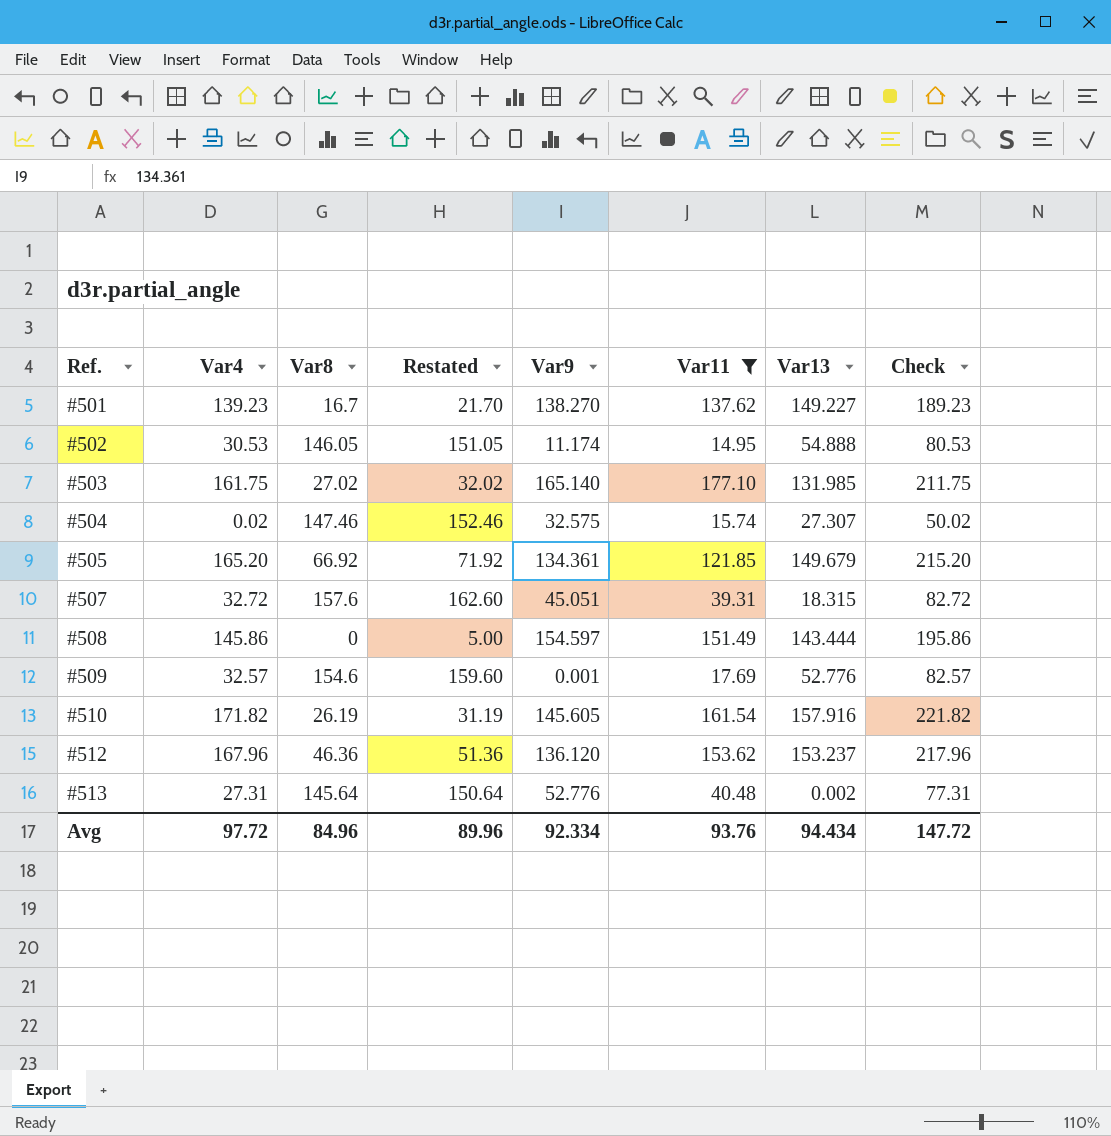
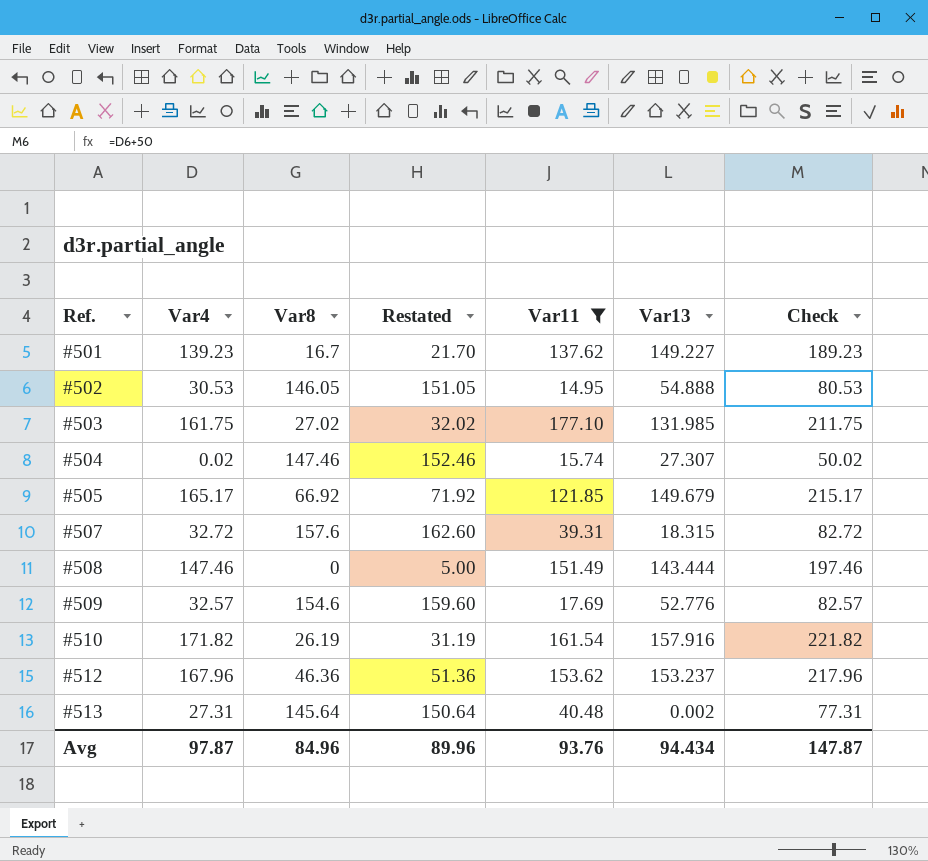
column Var9 | position: 5 -> none
#505 | Var4: 165.20 -> 165.17
#505 | Check: 215.20 -> 215.17
#508 | Var4: 145.86 -> 147.46
#508 | Check: 195.86 -> 197.46
Avg | Var4: 97.72 -> 97.87
Avg | Check: 147.72 -> 147.87

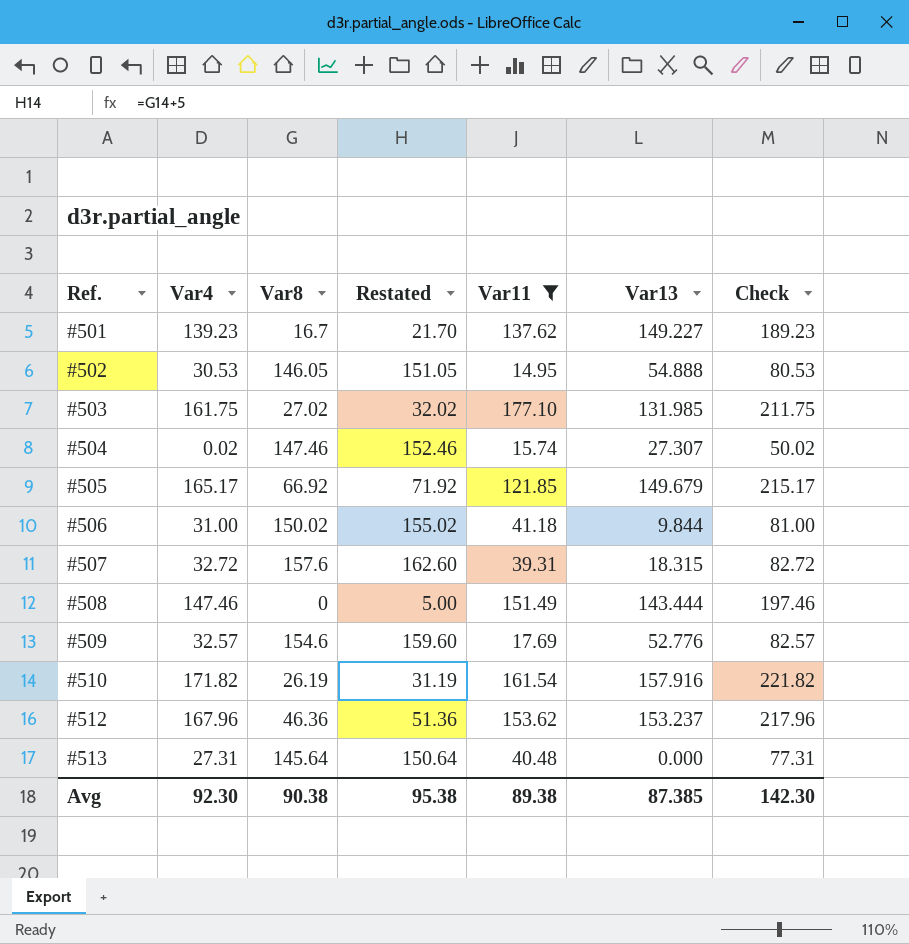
row #506: none -> 31.00 | 150.02 | 155.02 | 41.18 | 9.844 | 81.00
#513 | Var13: 0.002 -> 0.000
Avg | Var4: 97.87 -> 92.30
Avg | Var8: 84.96 -> 90.38
Avg | Restated: 89.96 -> 95.38
Avg | Var11: 93.76 -> 89.38
Avg | Var13: 94.434 -> 87.385
Avg | Check: 147.87 -> 142.30

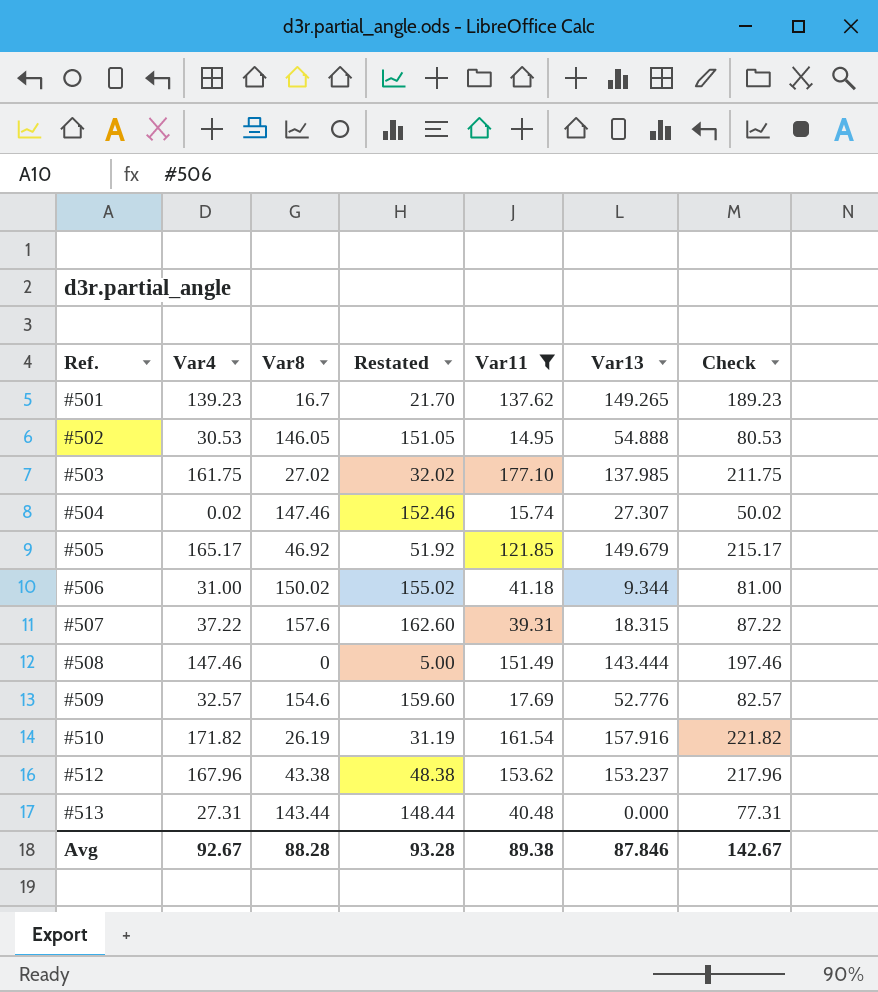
#501 | Var13: 149.227 -> 149.265
#503 | Var13: 131.985 -> 137.985
#505 | Var8: 66.92 -> 46.92
#505 | Restated: 71.92 -> 51.92
#506 | Var13: 9.844 -> 9.344
#507 | Var4: 32.72 -> 37.22
#507 | Check: 82.72 -> 87.22
#512 | Var8: 46.36 -> 43.38
#512 | Restated: 51.36 -> 48.38
#513 | Var8: 145.64 -> 143.44
#513 | Restated: 150.64 -> 148.44
Avg | Var4: 92.30 -> 92.67
Avg | Var8: 90.38 -> 88.28
Avg | Restated: 95.38 -> 93.28
Avg | Var13: 87.385 -> 87.846
Avg | Check: 142.30 -> 142.67

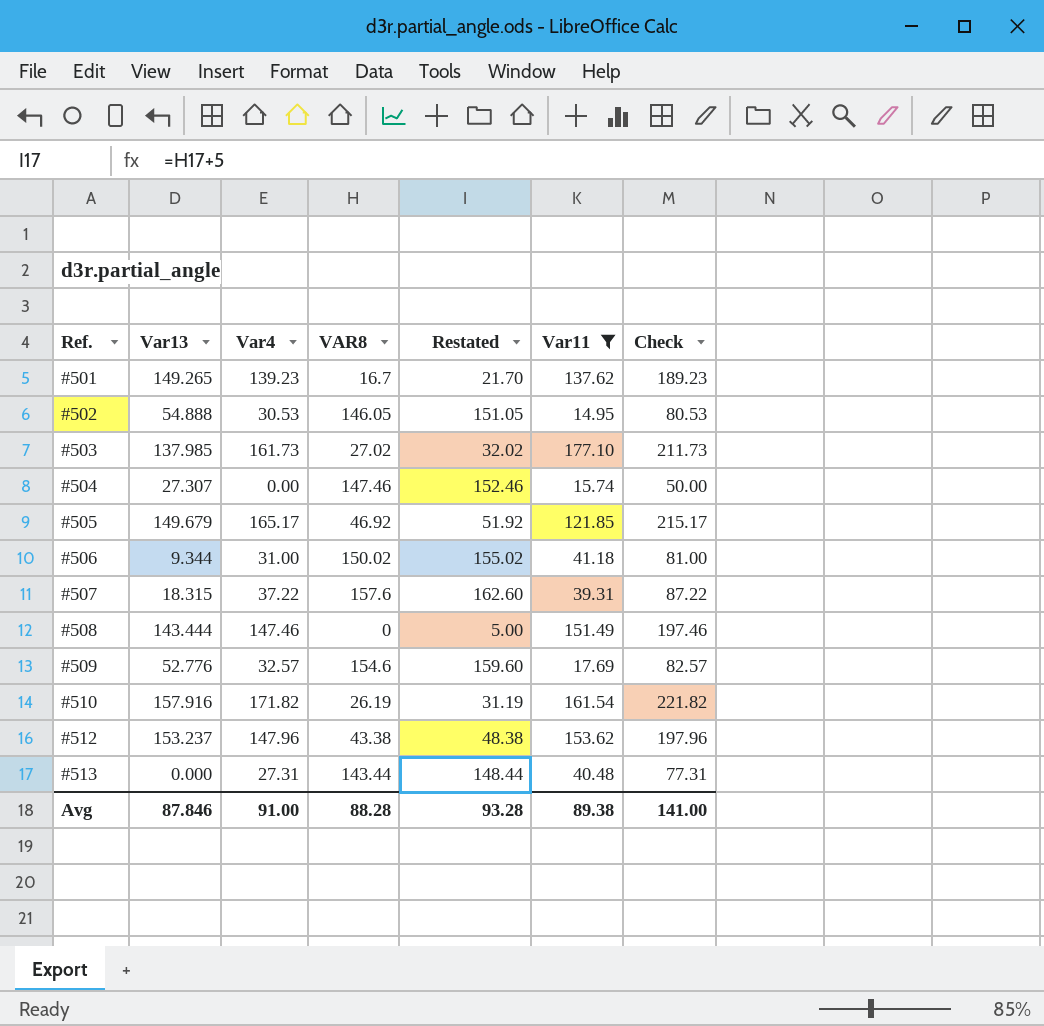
column Var13 | position: 6 -> 2
column name: Var8 -> VAR8
#503 | Var4: 161.75 -> 161.73
#503 | Check: 211.75 -> 211.73
#504 | Var4: 0.02 -> 0.00
#504 | Check: 50.02 -> 50.00
#512 | Var4: 167.96 -> 147.96
#512 | Check: 217.96 -> 197.96
Avg | Var4: 92.67 -> 91.00
Avg | Check: 142.67 -> 141.00

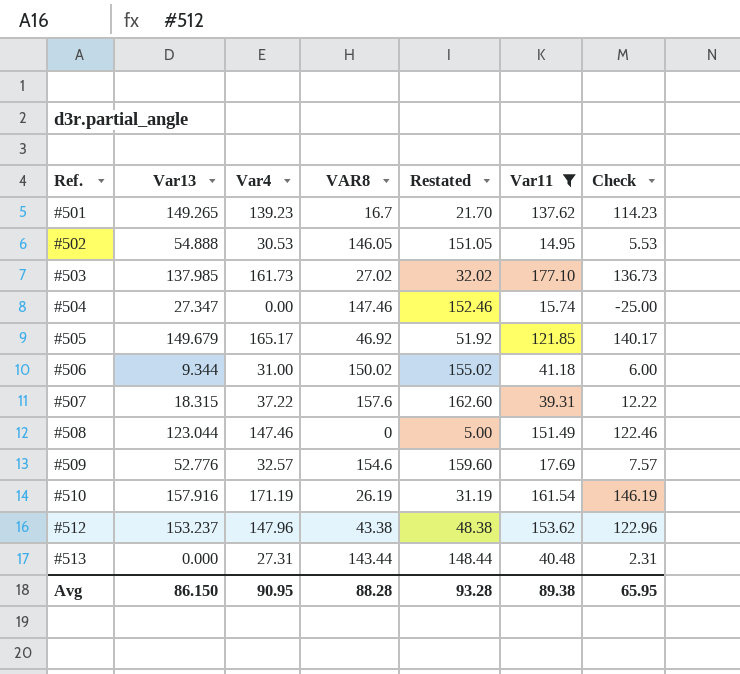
column Check | formula: [Var4] + 50 -> [Var4] - 25
#504 | Var13: 27.307 -> 27.347
#508 | Var13: 143.444 -> 123.044
#510 | Var4: 171.82 -> 171.19
Avg | Var13: 87.846 -> 86.150
Avg | Var4: 91.00 -> 90.95
Avg | Check: 141.00 -> 65.95

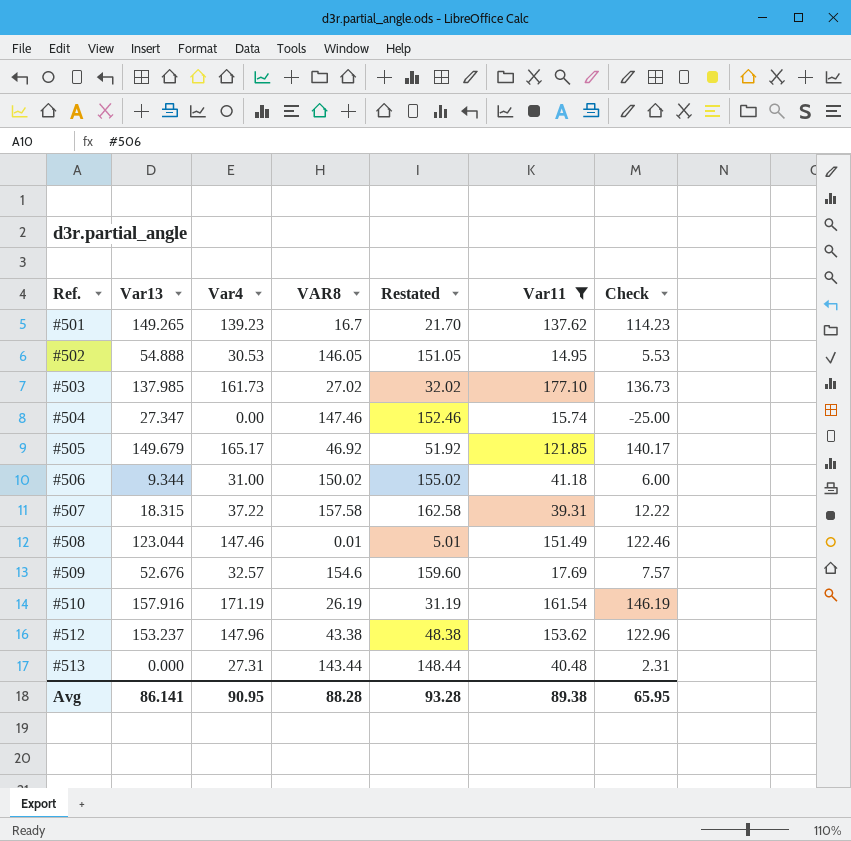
#507 | VAR8: 157.6 -> 157.58
#507 | Restated: 162.60 -> 162.58
#508 | VAR8: 0 -> 0.01
#508 | Restated: 5.00 -> 5.01
#509 | Var13: 52.776 -> 52.676
Avg | Var13: 86.150 -> 86.141

